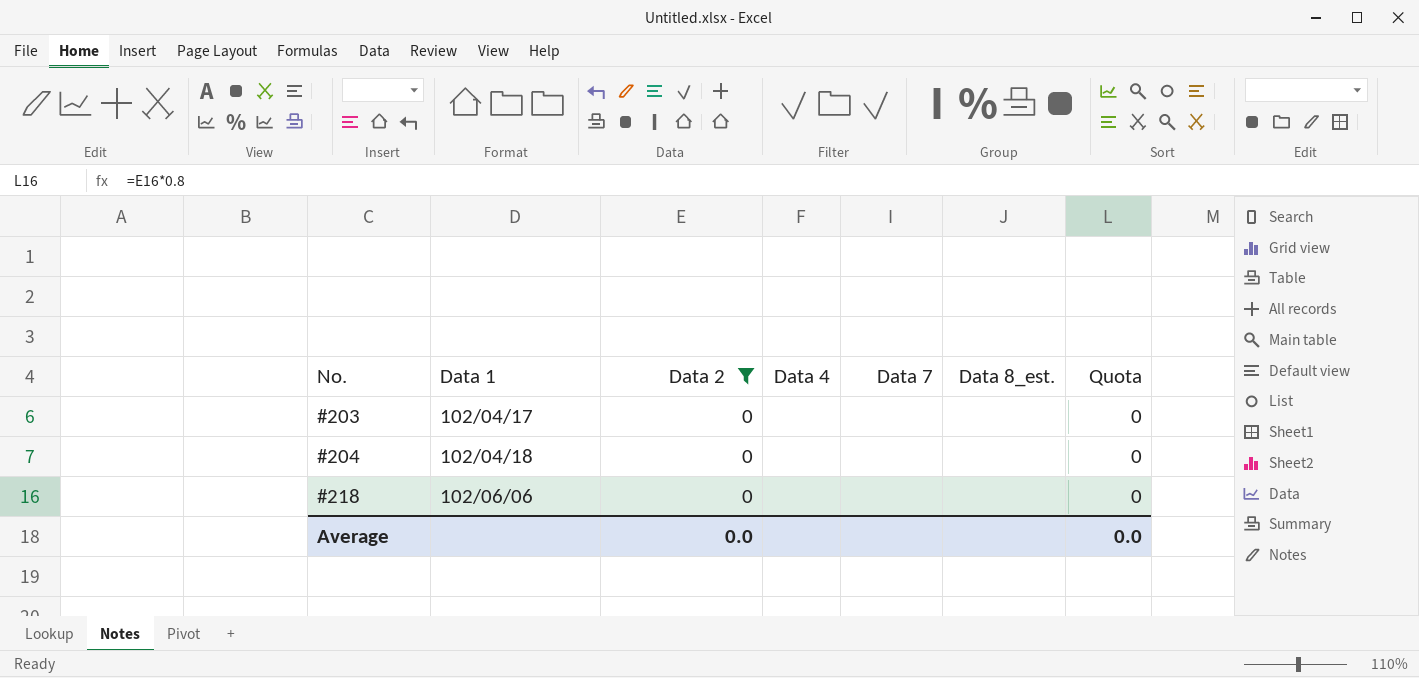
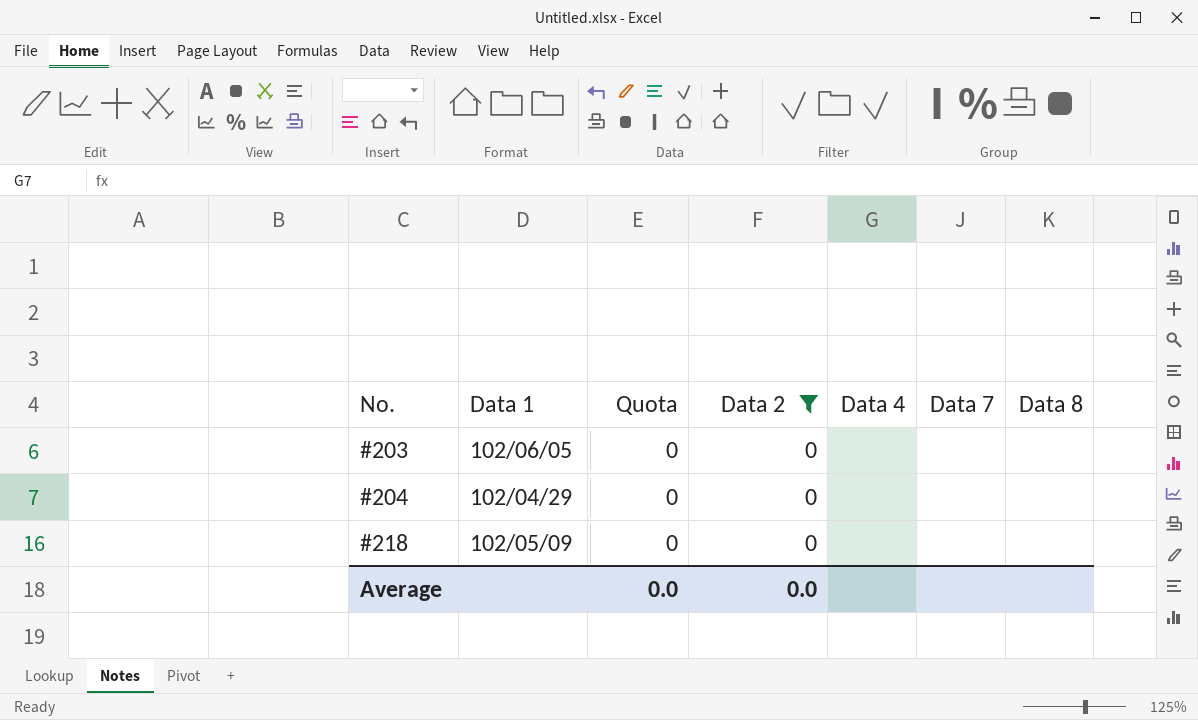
column Quota | position: 7 -> 3
column name: Data 8_est. -> Data 8
#203 | Data 1: 102/04/17 -> 102/06/05
#204 | Data 1: 102/04/18 -> 102/04/29
#218 | Data 1: 102/06/06 -> 102/05/09

